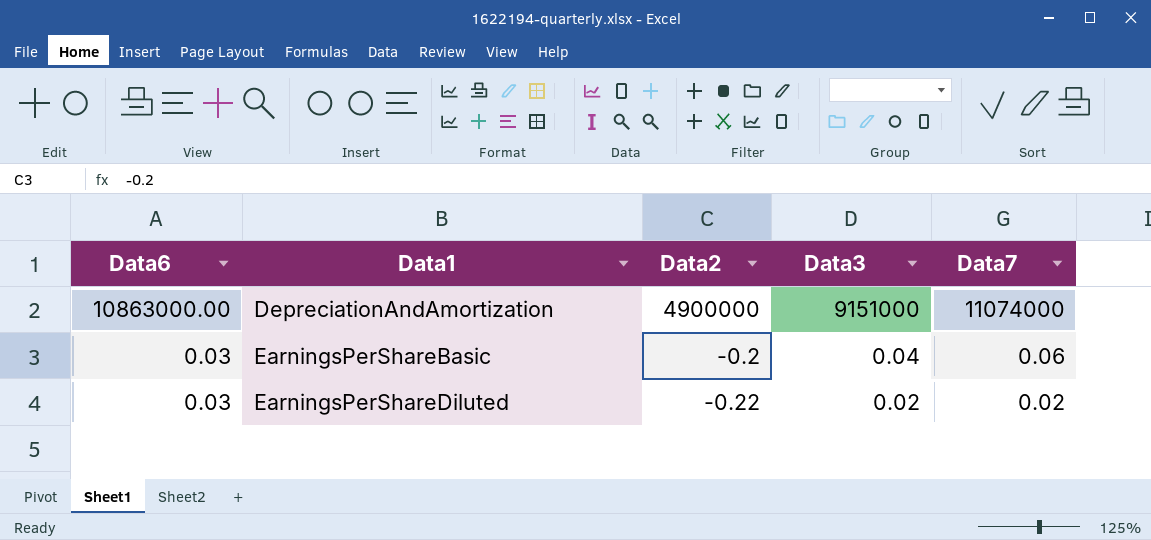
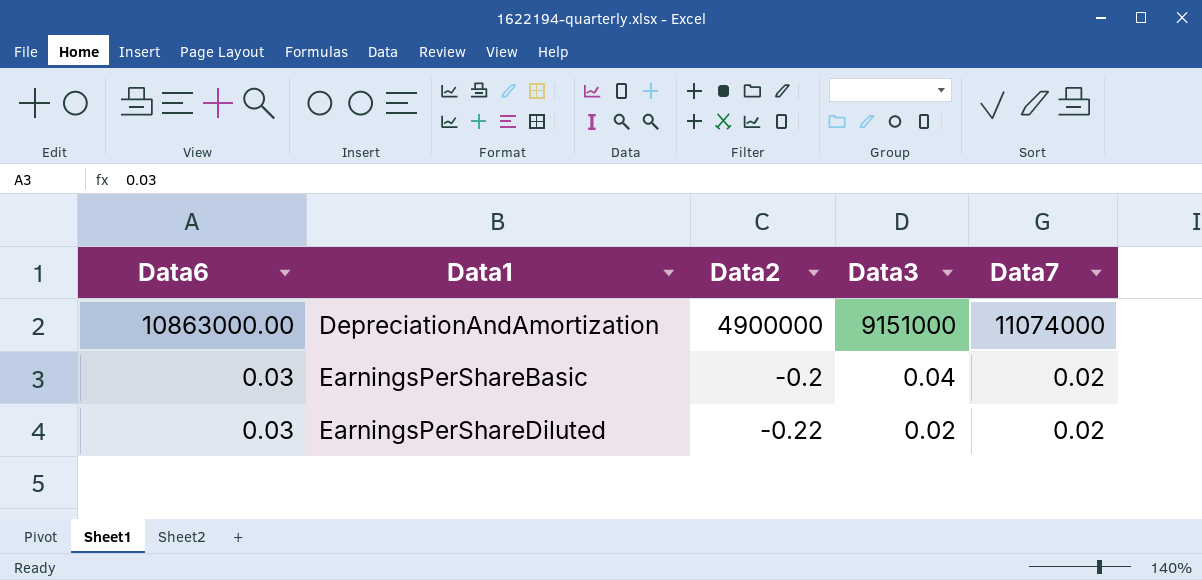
EarningsPerShareBasic | Data7: 0.06 -> 0.02

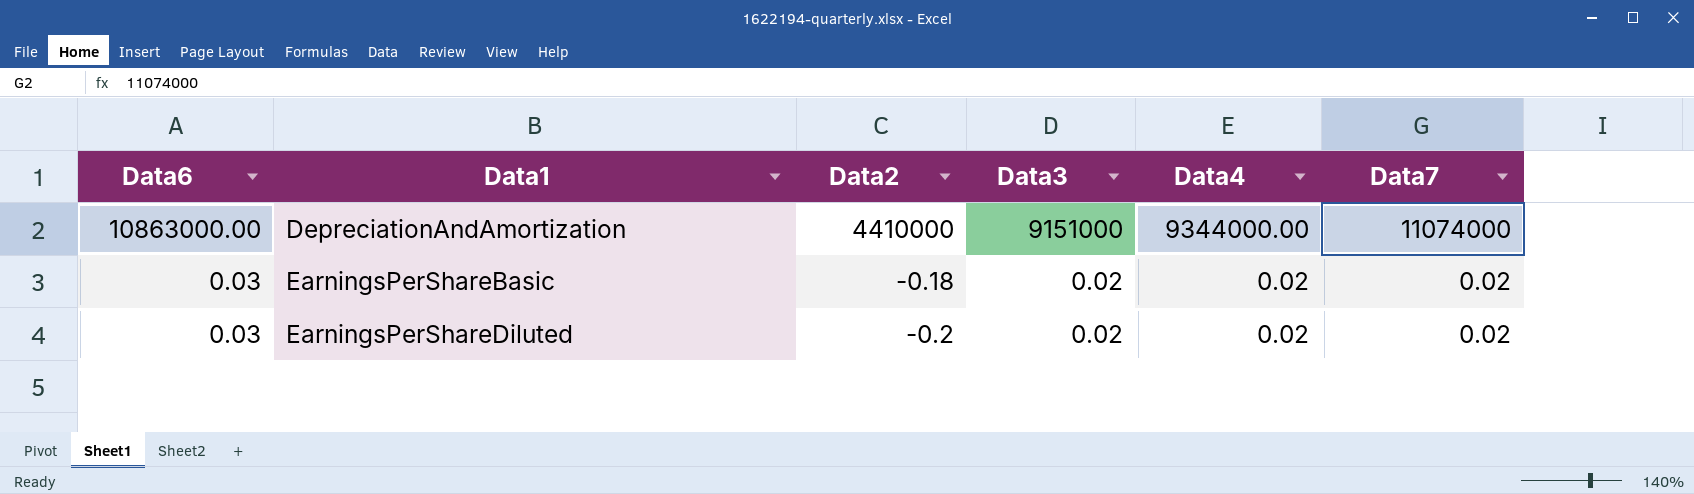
column Data4 | position: none -> 5
DepreciationAndAmortization | Data2: 4900000 -> 4410000
EarningsPerShareBasic | Data2: -0.2 -> -0.18
EarningsPerShareBasic | Data3: 0.04 -> 0.02
EarningsPerShareDiluted | Data2: -0.22 -> -0.2

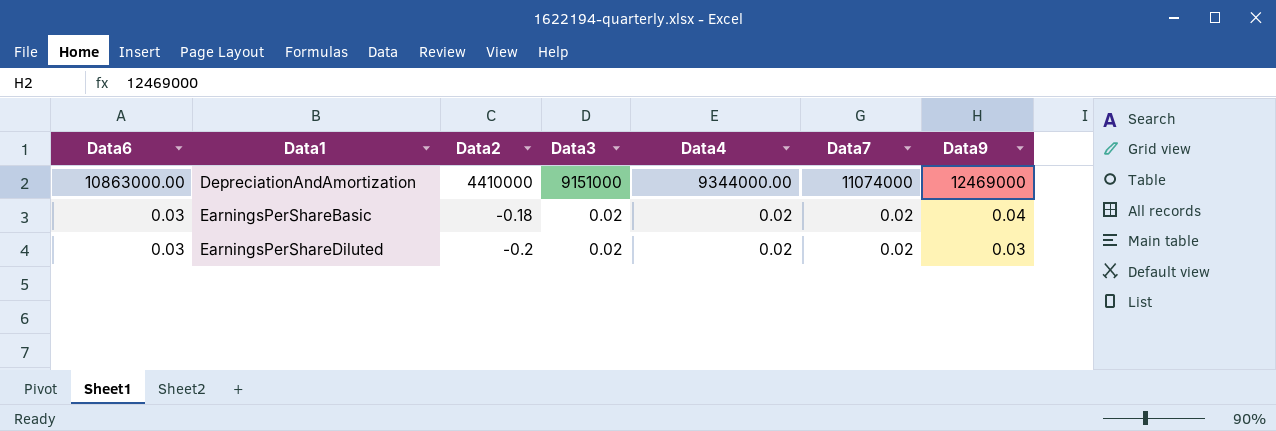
column Data9 | position: none -> 7

